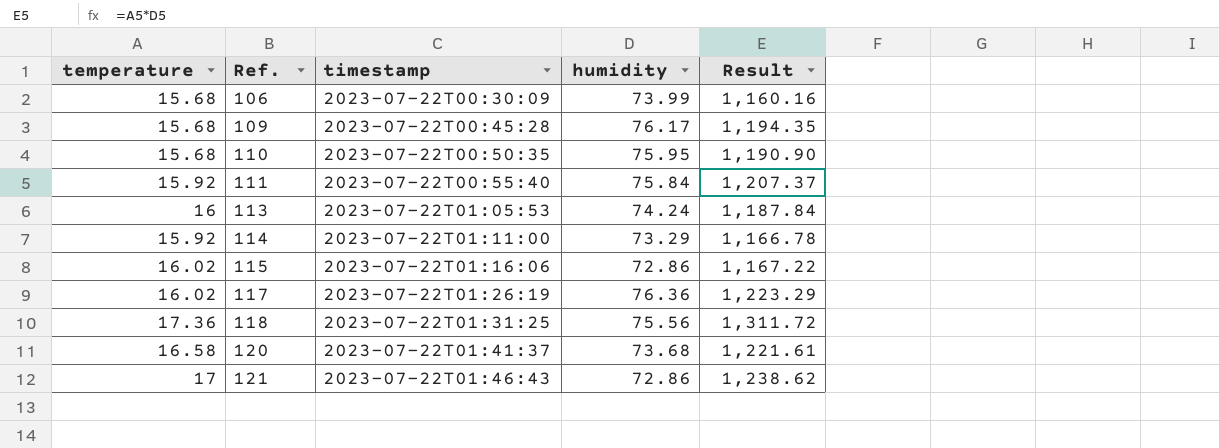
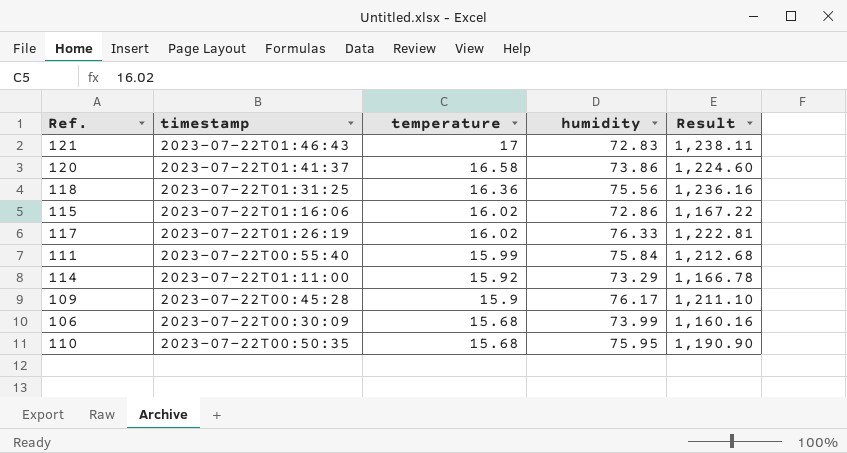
row order: Ref. ascending -> temperature descending
column temperature | position: 1 -> 3
row 113: 16 | 2023-07-22T01:05:53 | 74.24 | 1,187.84 -> none
121 | humidity: 72.86 -> 72.83
121 | Result: 1,238.62 -> 1,238.11
120 | humidity: 73.68 -> 73.86
120 | Result: 1,221.61 -> 1,224.60
118 | temperature: 17.36 -> 16.36
118 | Result: 1,311.72 -> 1,236.16
117 | humidity: 76.36 -> 76.33
117 | Result: 1,223.29 -> 1,222.81
111 | temperature: 15.92 -> 15.99
111 | Result: 1,207.37 -> 1,212.68
109 | temperature: 15.68 -> 15.9
109 | Result: 1,194.35 -> 1,211.10

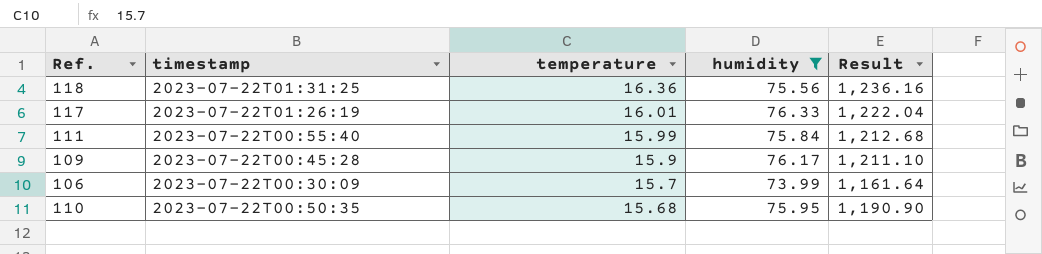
filter: none -> humidity >= 73.99
117 | temperature: 16.02 -> 16.01
117 | Result: 1,222.81 -> 1,222.04
106 | temperature: 15.68 -> 15.7
106 | Result: 1,160.16 -> 1,161.64

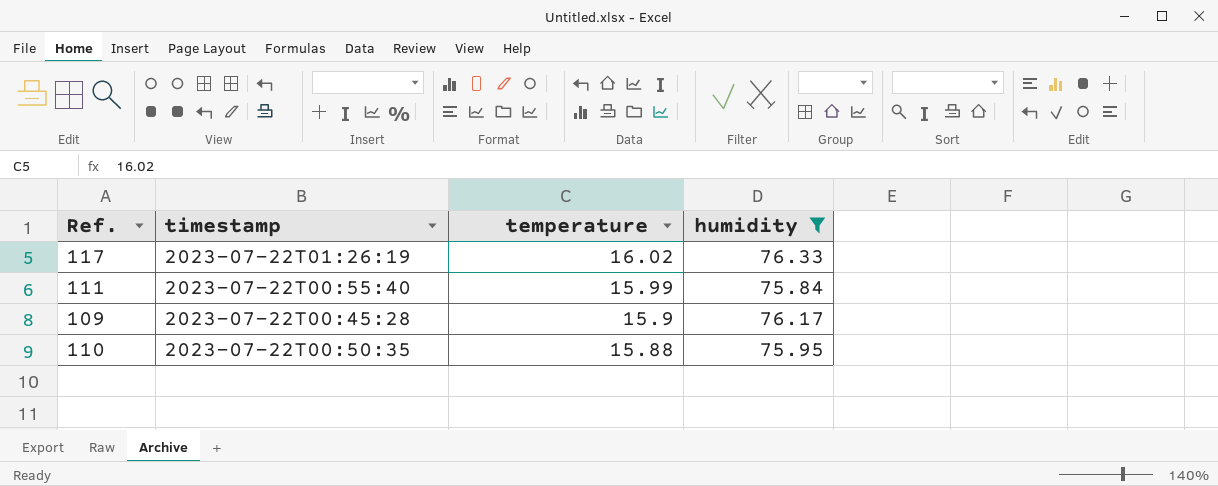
column Result | formula: [temperature] * [humidity] -> none
row 118: 2023-07-22T01:31:25 | 16.36 | 75.56 | 1,236.16 -> none
row 106: 2023-07-22T00:30:09 | 15.7 | 73.99 | 1,161.64 -> none
117 | temperature: 16.01 -> 16.02
110 | temperature: 15.68 -> 15.88

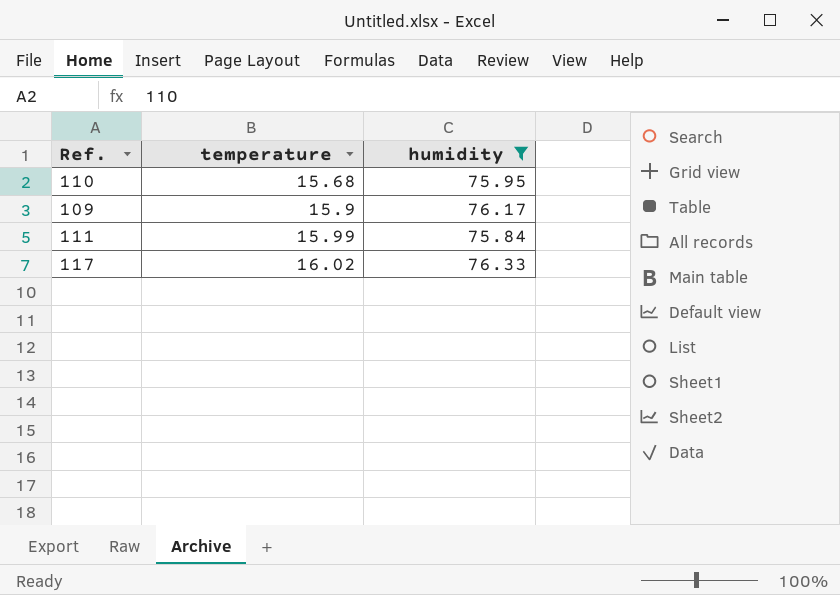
row order: temperature descending -> temperature ascending
column timestamp | position: 2 -> none
110 | temperature: 15.88 -> 15.68

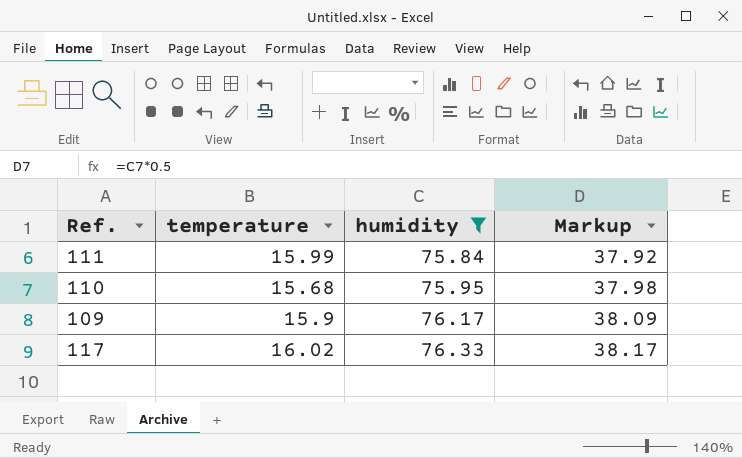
row order: temperature ascending -> humidity ascending
column Markup | formula: none -> [humidity] * 0.5

